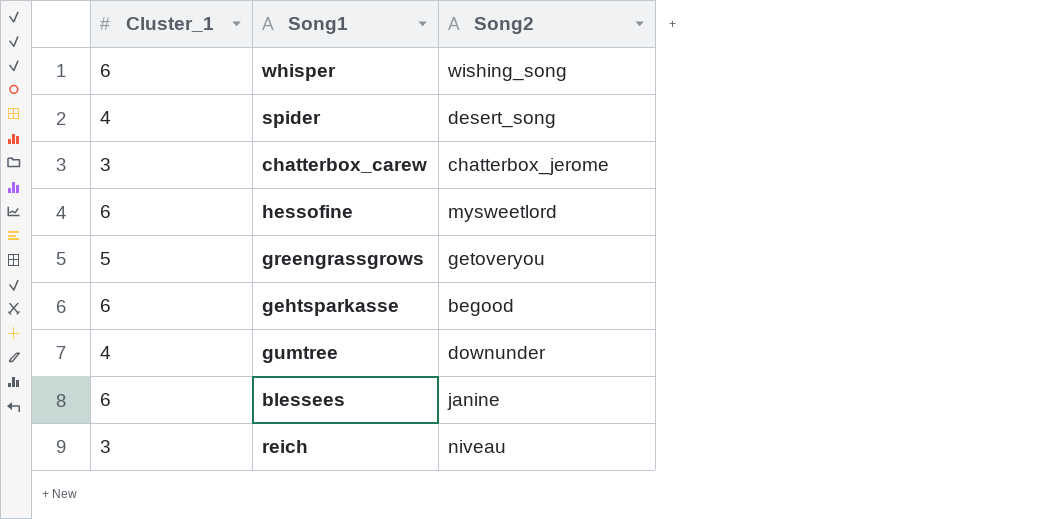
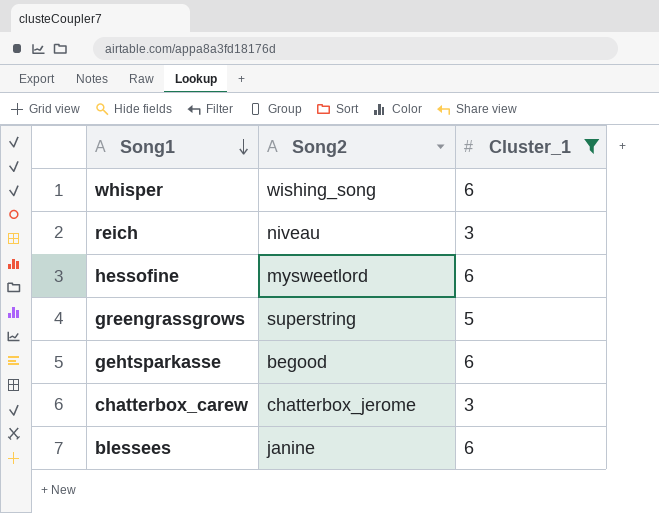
filter: none -> Cluster_1 != 4
row order: none -> Song1 descending
column Cluster_1 | position: 1 -> 3
greengrassgrows | Song2: getoveryou -> superstring

